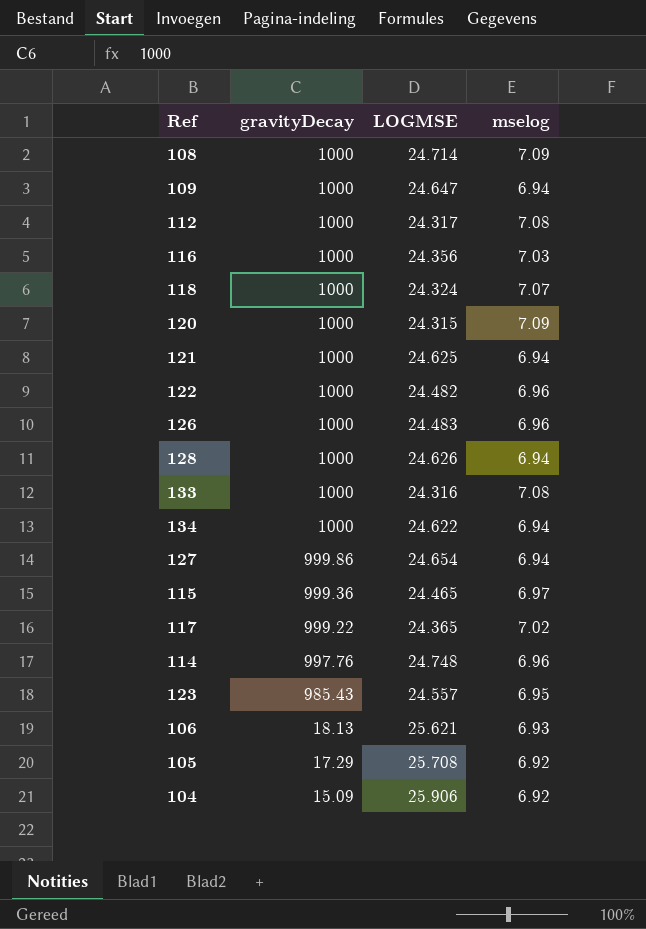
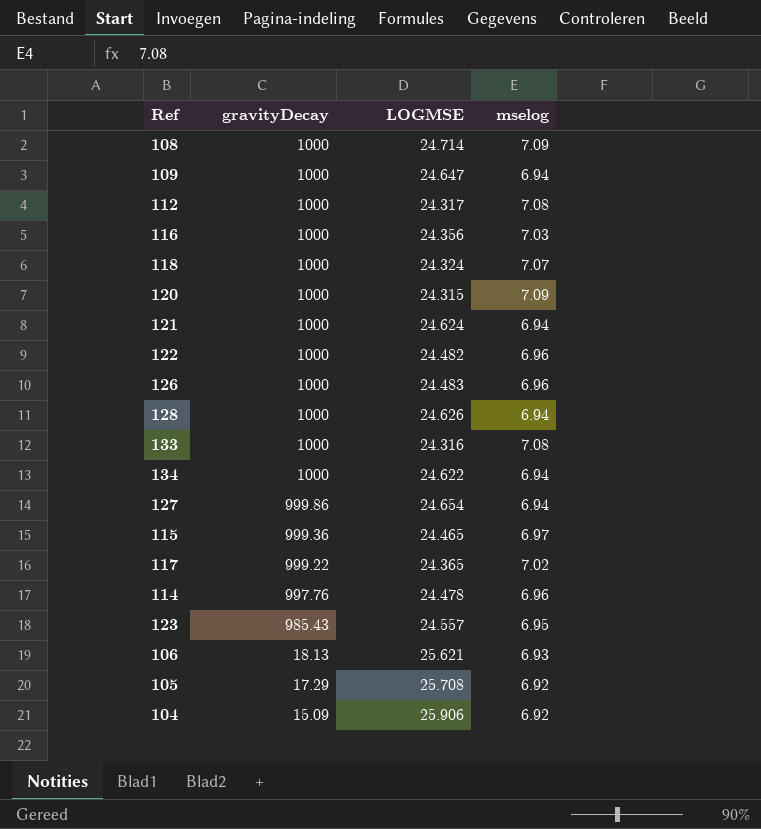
121 | LOGMSE: 24.625 -> 24.624
114 | LOGMSE: 24.748 -> 24.478

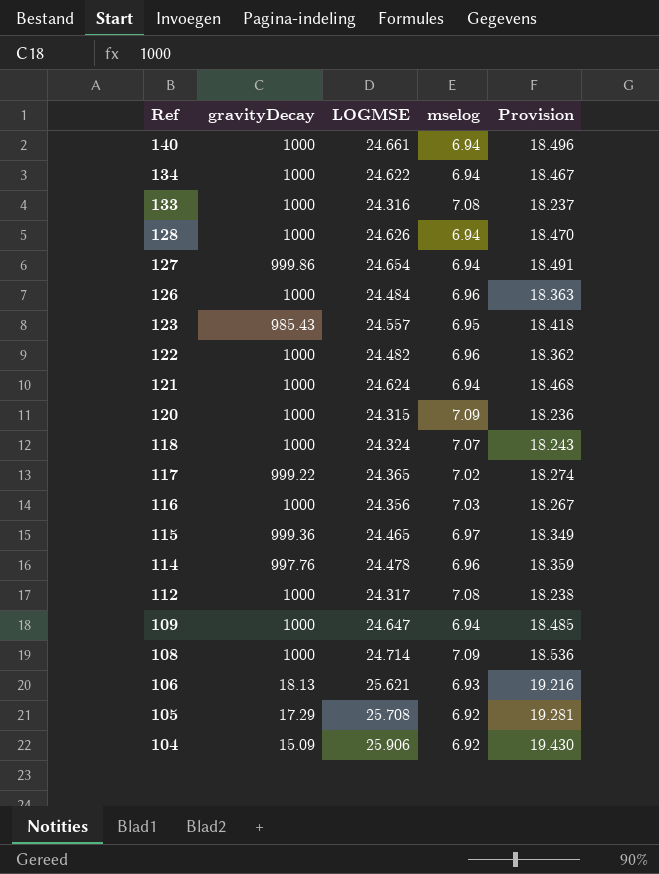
row order: gravityDecay descending -> Ref descending
column Provision | formula: none -> [LOGMSE] * 0.75
row 140: none -> 1000 | 24.661 | 6.94 | 18.496
126 | LOGMSE: 24.483 -> 24.484

